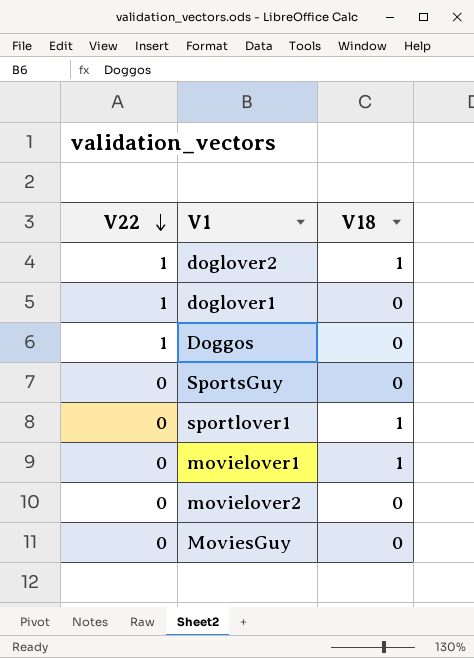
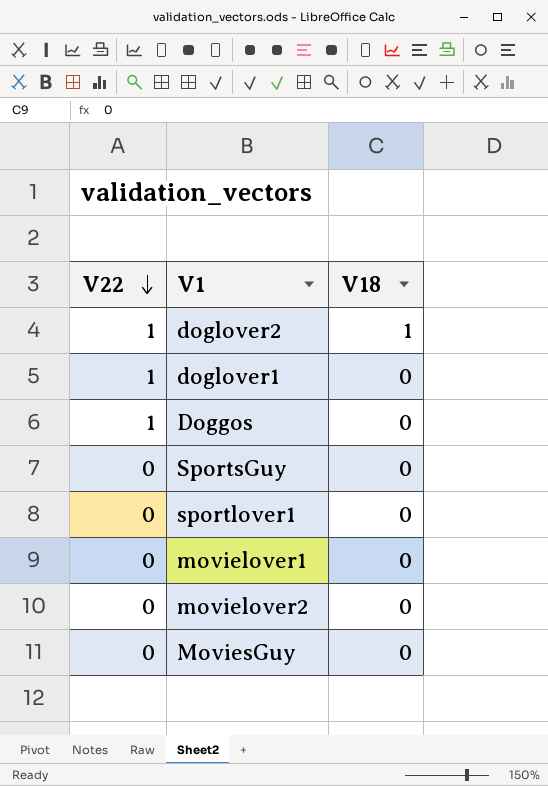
sportlover1 | V18: 1 -> 0
movielover1 | V18: 1 -> 0

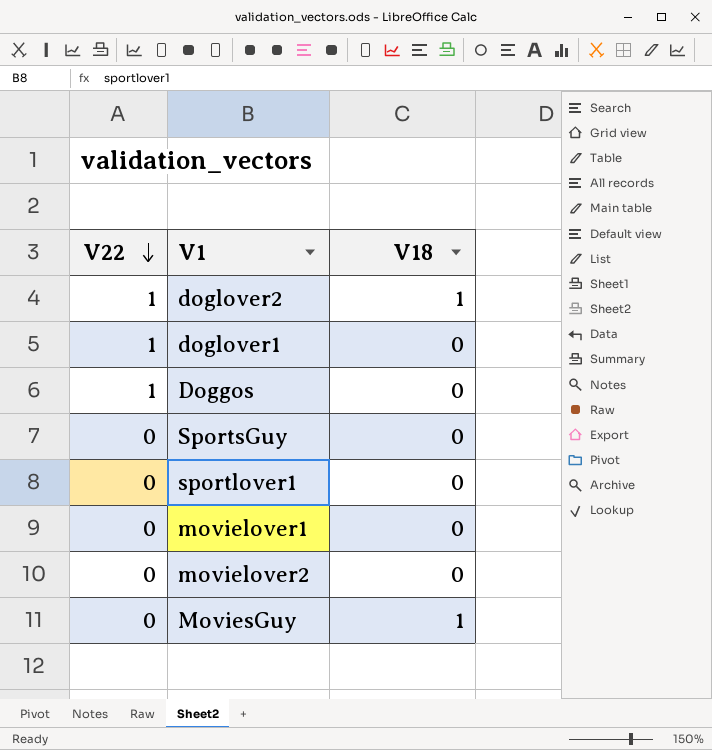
MoviesGuy | V18: 0 -> 1

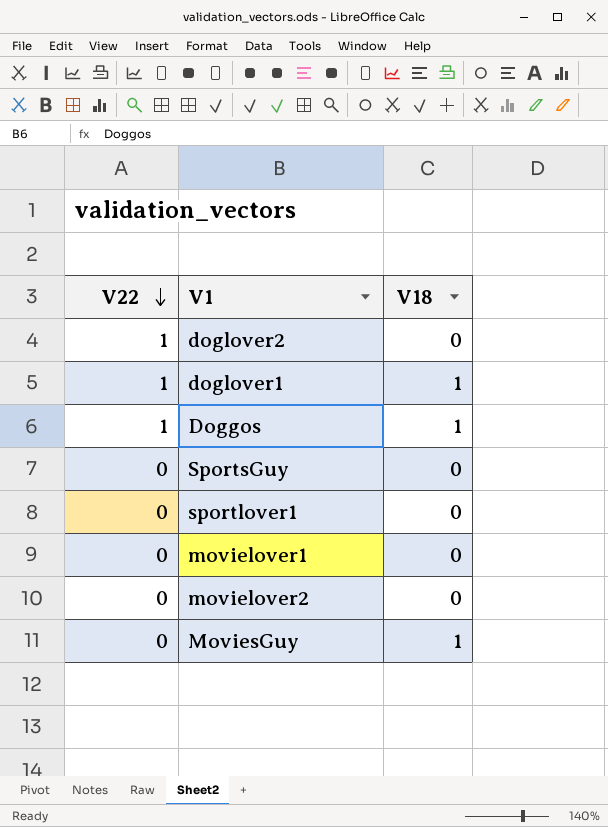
doglover2 | V18: 1 -> 0
doglover1 | V18: 0 -> 1
Doggos | V18: 0 -> 1

